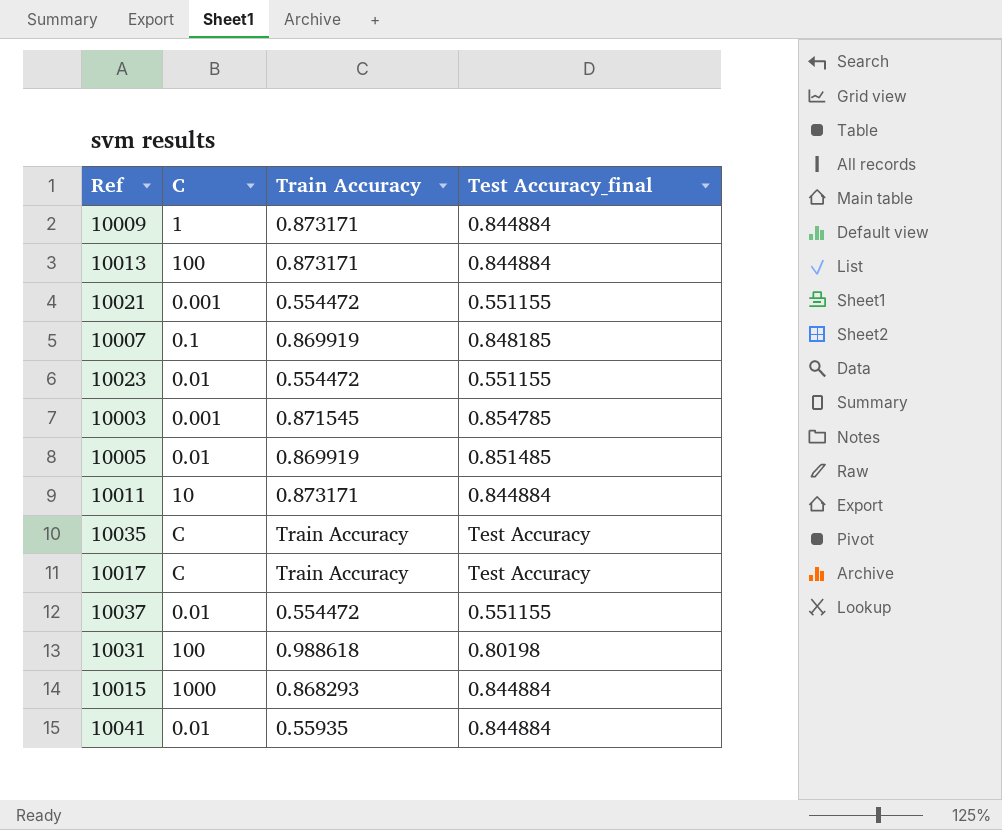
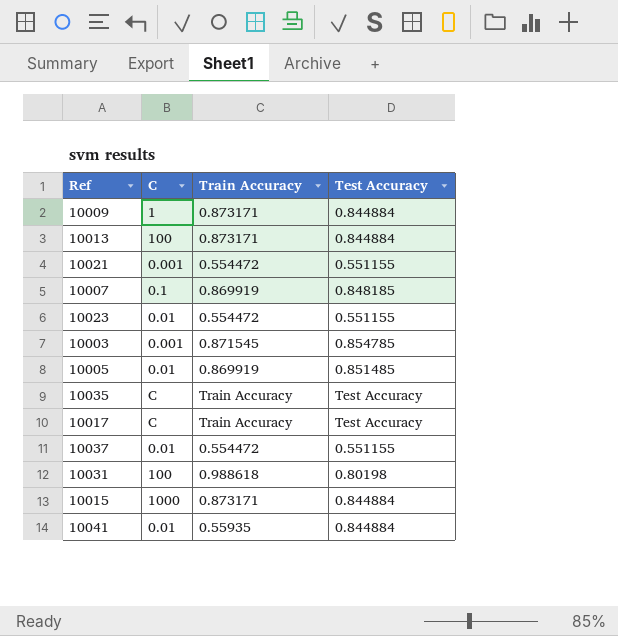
column name: Test Accuracy_final -> Test Accuracy
row 10011: 10 | 0.873171 | 0.844884 -> none
10015 | Train Accuracy: 0.868293 -> 0.873171

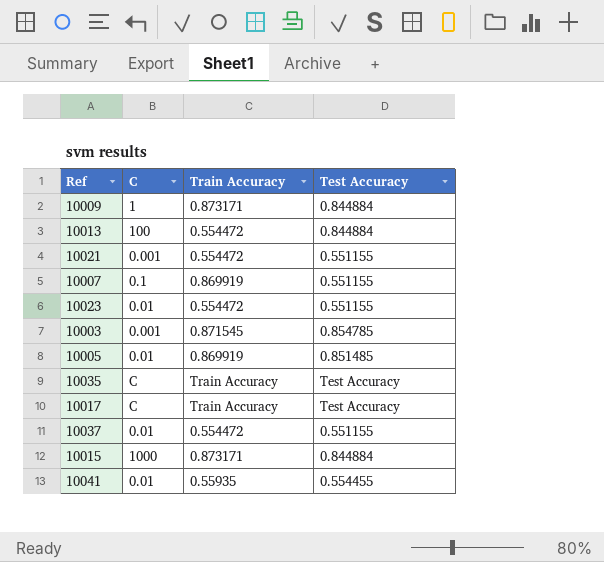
row 10031: 100 | 0.988618 | 0.80198 -> none
10013 | Train Accuracy: 0.873171 -> 0.554472
10007 | Test Accuracy: 0.848185 -> 0.551155
10041 | Test Accuracy: 0.844884 -> 0.554455

